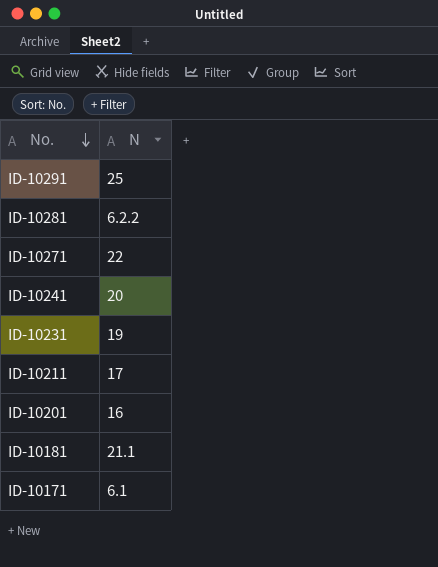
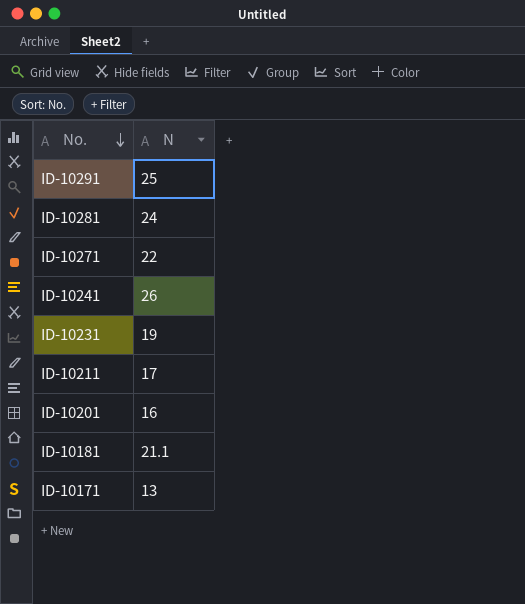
ID-10281 | N: 6.2.2 -> 24
ID-10241 | N: 20 -> 26
ID-10171 | N: 6.1 -> 13

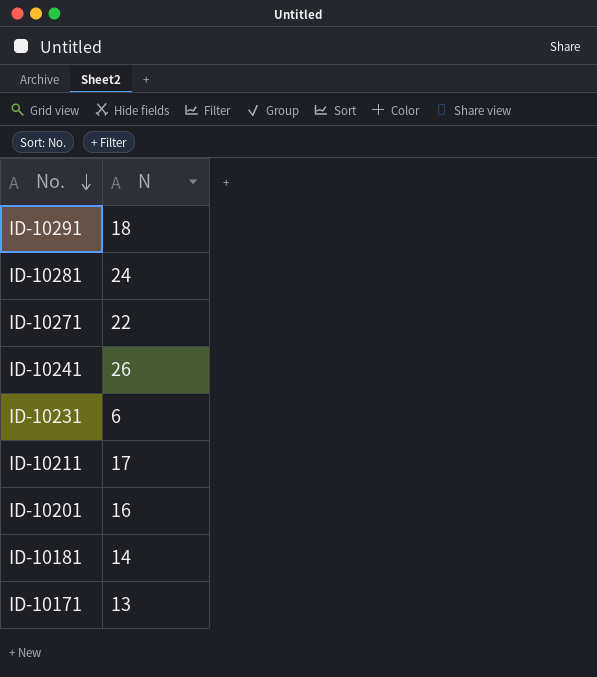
ID-10291 | N: 25 -> 18
ID-10231 | N: 19 -> 6
ID-10181 | N: 21.1 -> 14

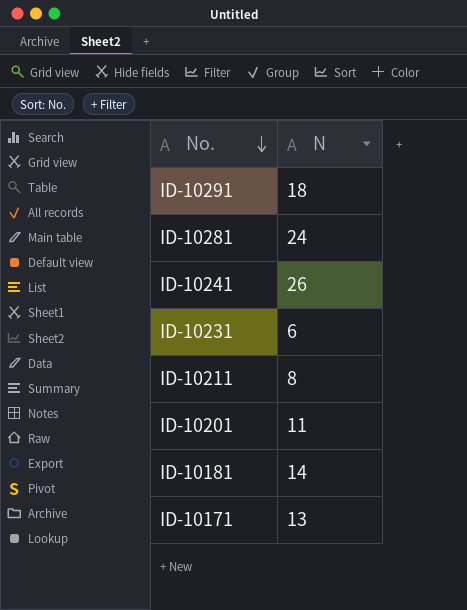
row ID-10271: 22 -> none
ID-10211 | N: 17 -> 8
ID-10201 | N: 16 -> 11

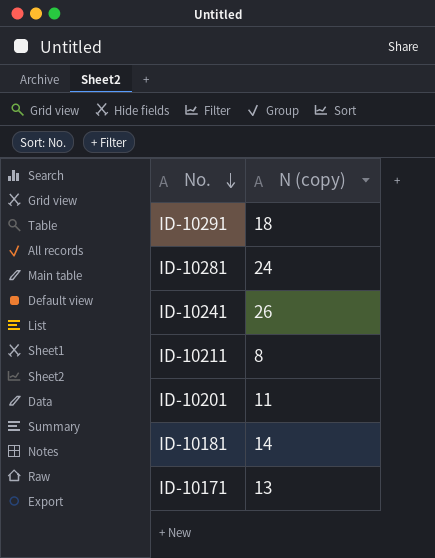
column name: N -> N (copy)
row ID-10231: 6 -> none

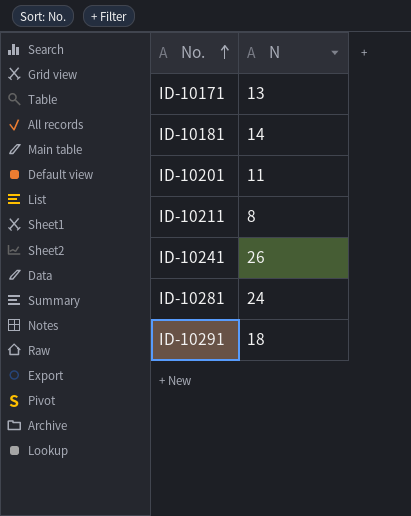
row order: No. descending -> No. ascending
column name: N (copy) -> N

